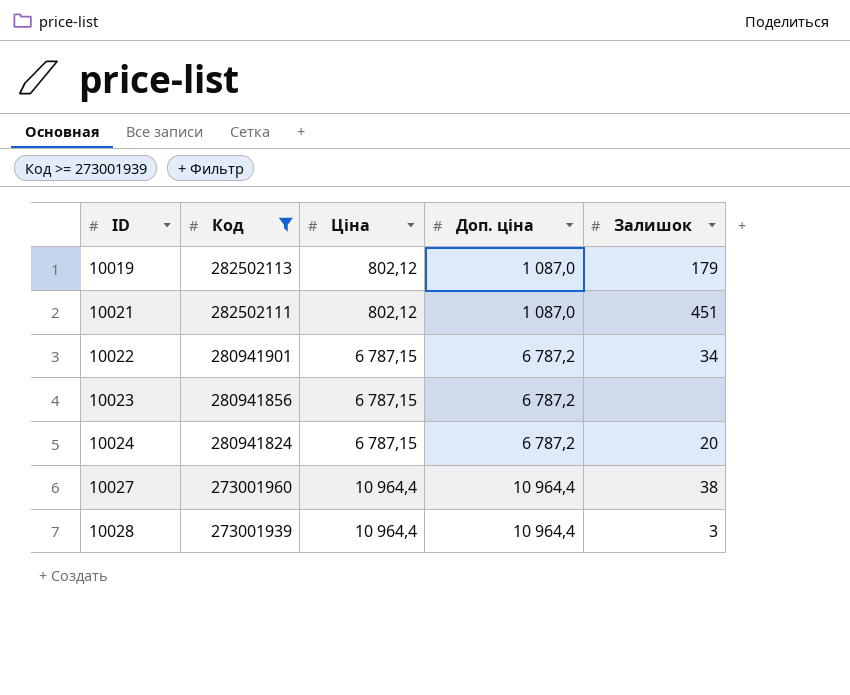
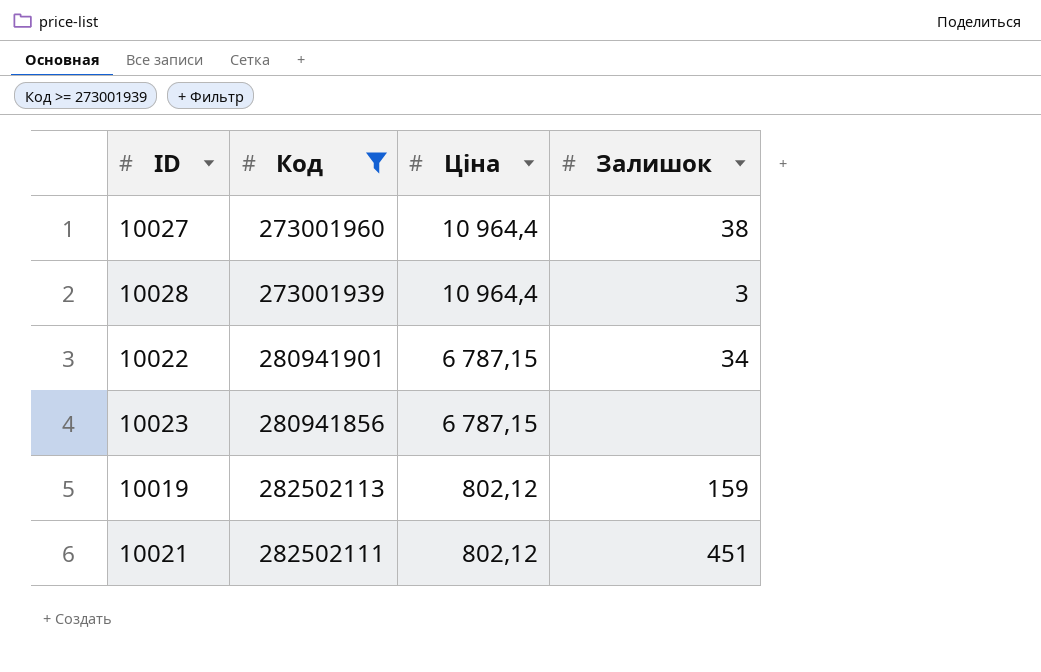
row order: ID ascending -> Ціна descending
column Доп. ціна | position: 4 -> none
row 10024: 280941824 | 6 787,15 | 6 787,2 | 20 -> none
10019 | Залишок: 179 -> 159

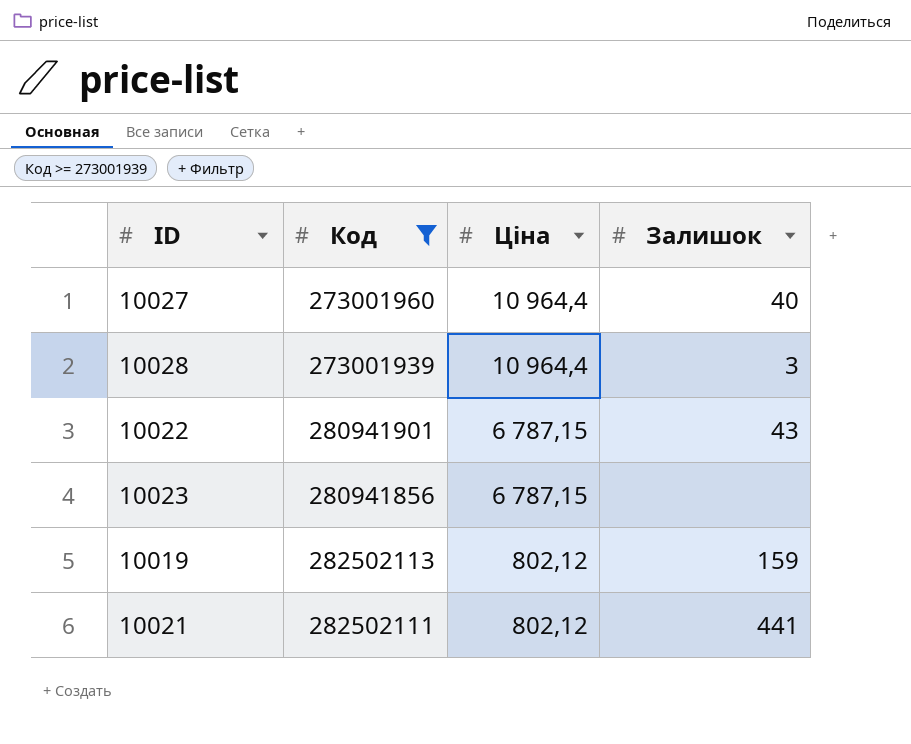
10027 | Залишок: 38 -> 40
10022 | Залишок: 34 -> 43
10021 | Залишок: 451 -> 441

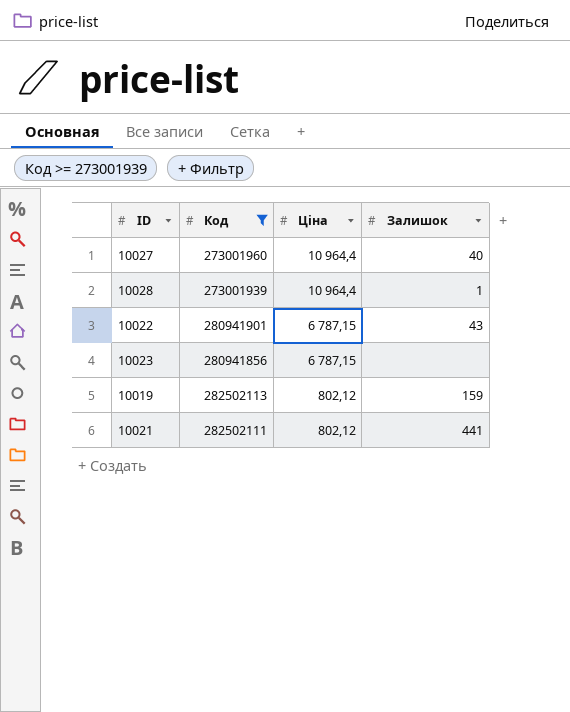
10028 | Залишок: 3 -> 1

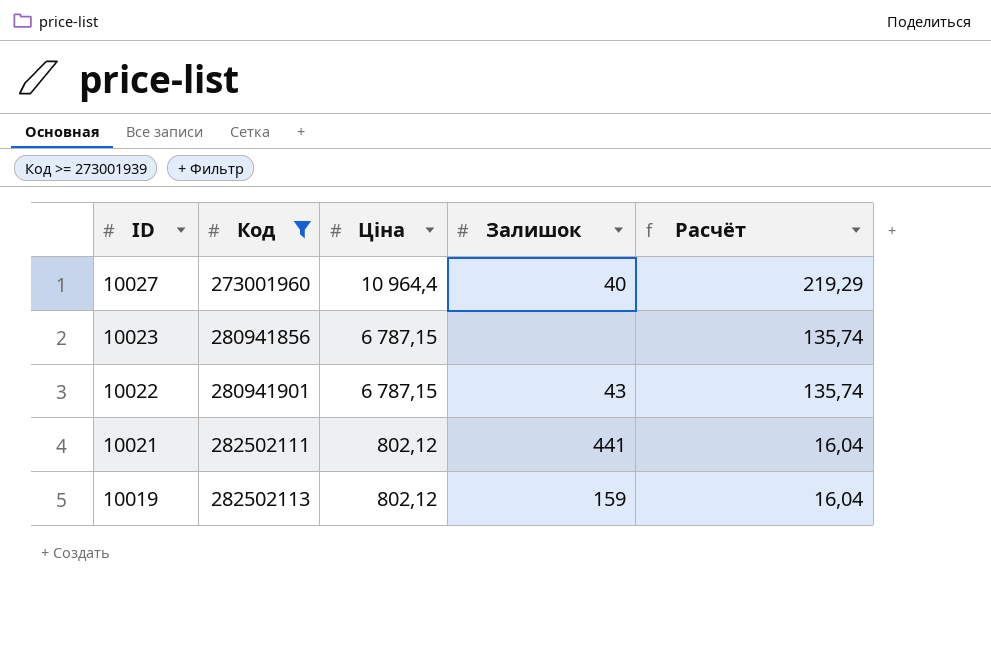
row order: Ціна descending -> ID descending
column Расчёт | formula: none -> [Ціна] * 0,02
row 10028: 273001939 | 10 964,4 | 1 -> none

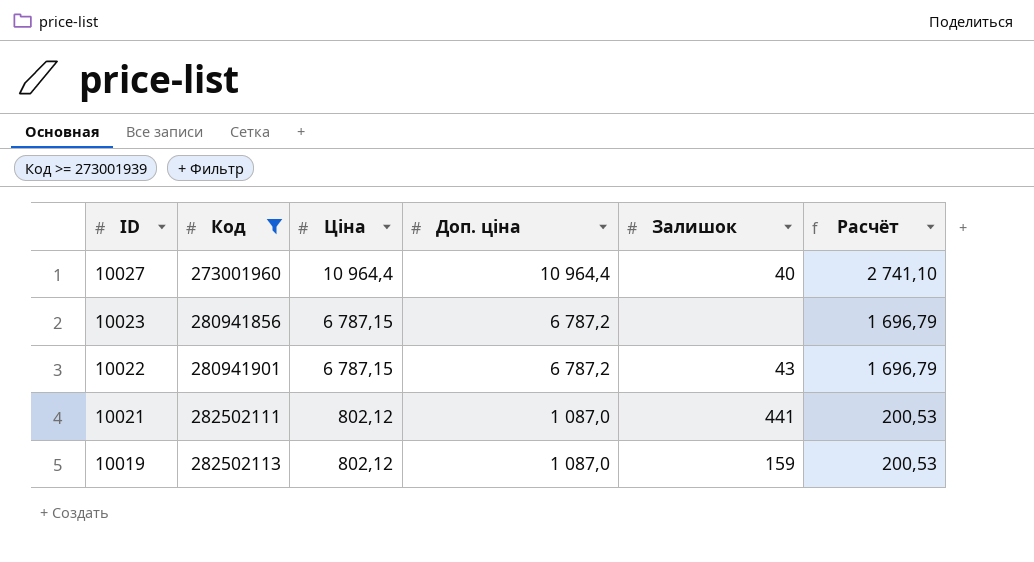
column Доп. ціна | position: none -> 4
column Расчёт | formula: [Ціна] * 0,02 -> [Ціна] * 0,25

